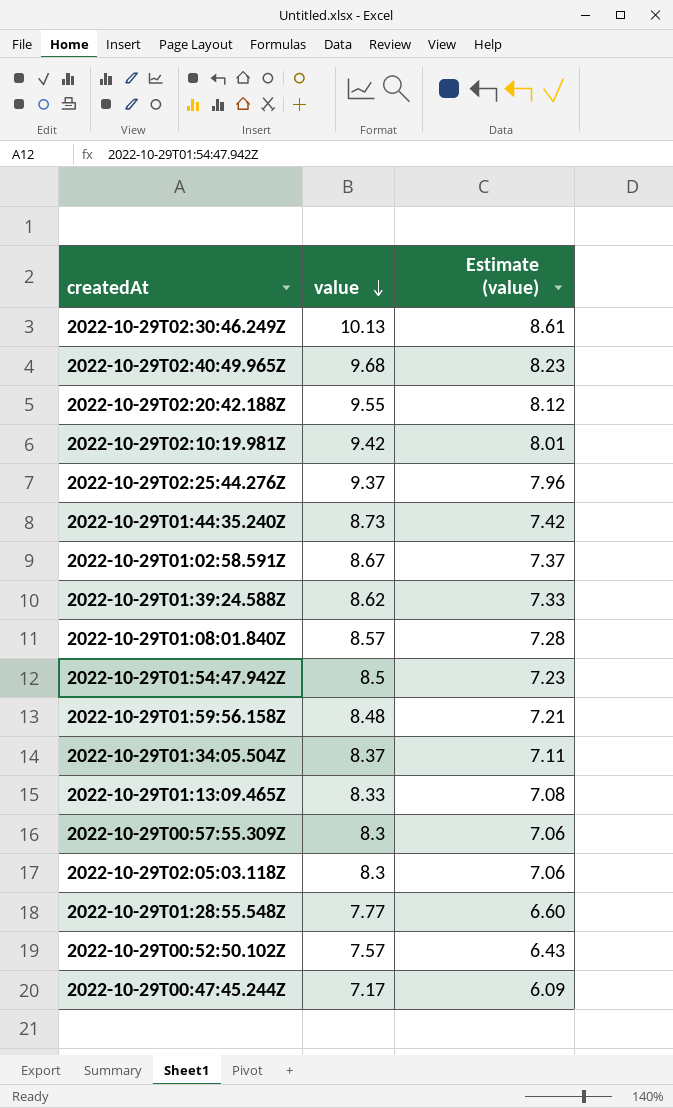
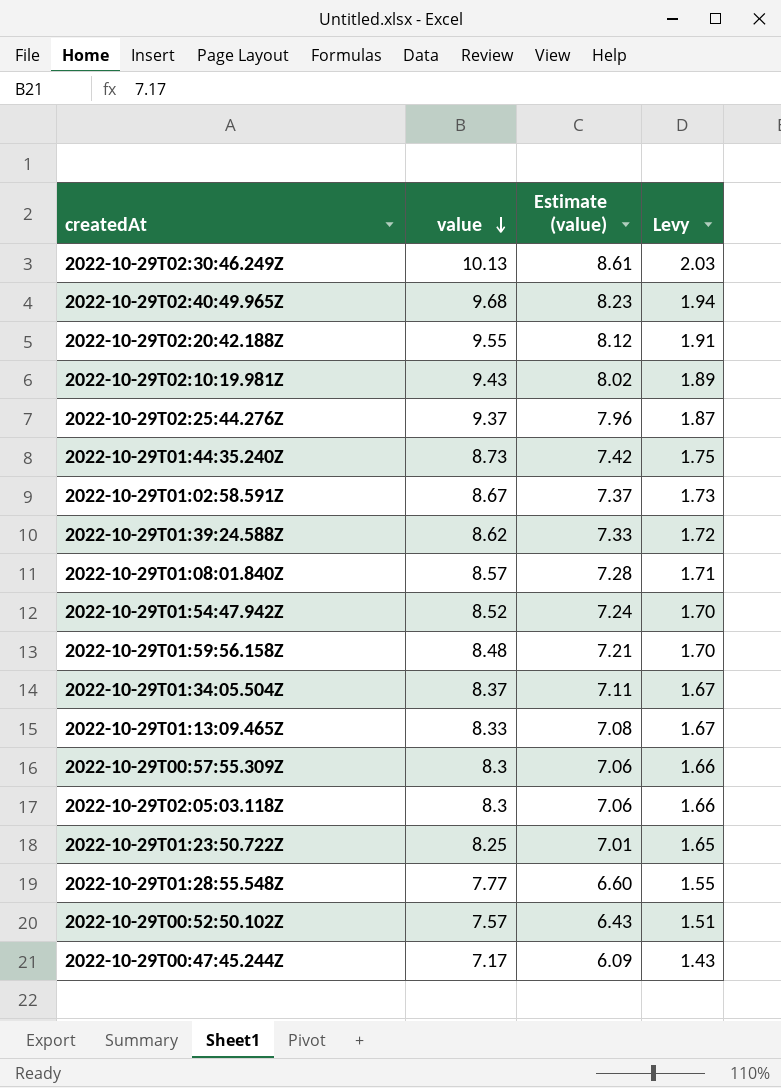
column Levy | formula: none -> [value] * 0.2
2022-10-29T02:10:19.981Z | value: 9.42 -> 9.43
2022-10-29T02:10:19.981Z | Estimate (value): 8.01 -> 8.02
2022-10-29T01:54:47.942Z | value: 8.5 -> 8.52
2022-10-29T01:54:47.942Z | Estimate (value): 7.23 -> 7.24
row 2022-10-29T01:23:50.722Z: none -> 8.25 | 7.01 | 1.65

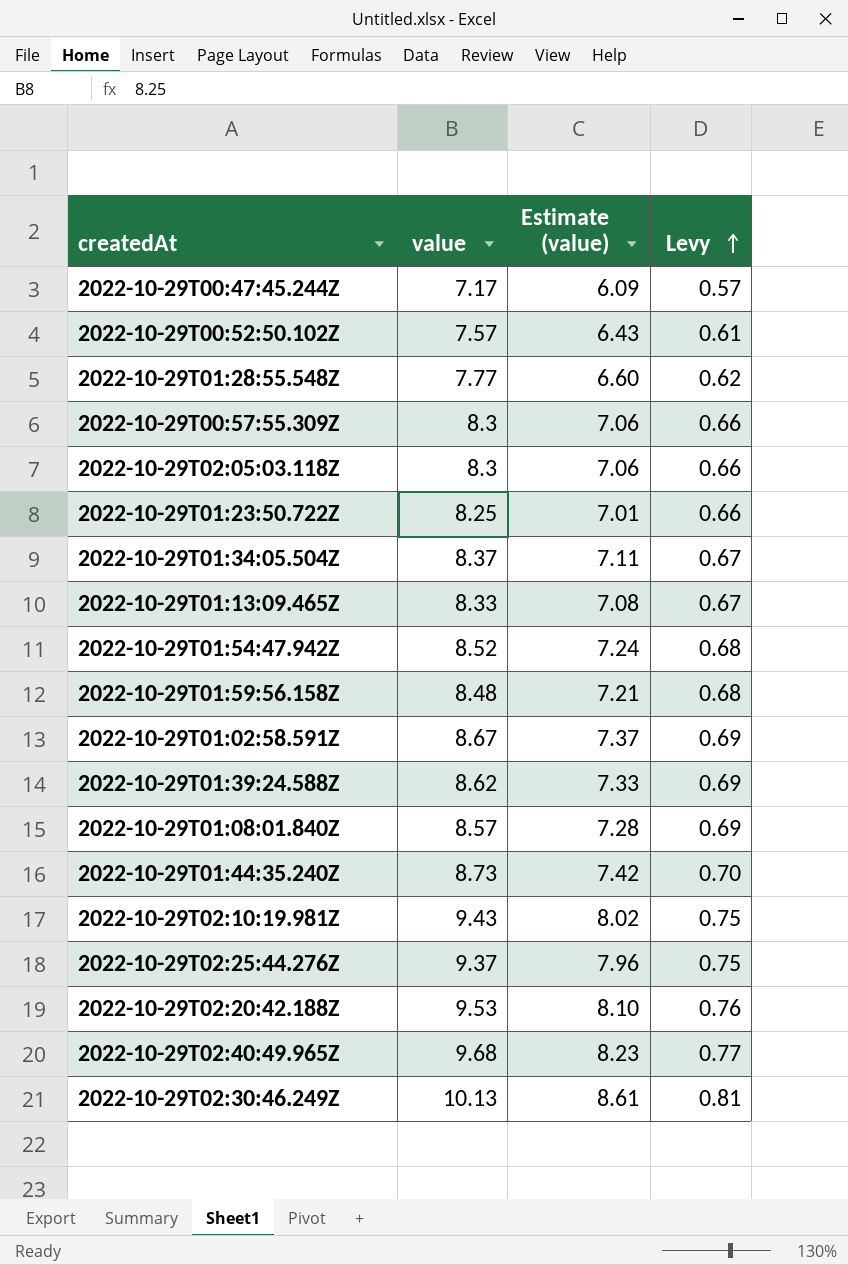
row order: value descending -> Levy ascending
column Levy | formula: [value] * 0.2 -> [value] * 0.08
2022-10-29T02:20:42.188Z | value: 9.55 -> 9.53
2022-10-29T02:20:42.188Z | Estimate (value): 8.12 -> 8.10

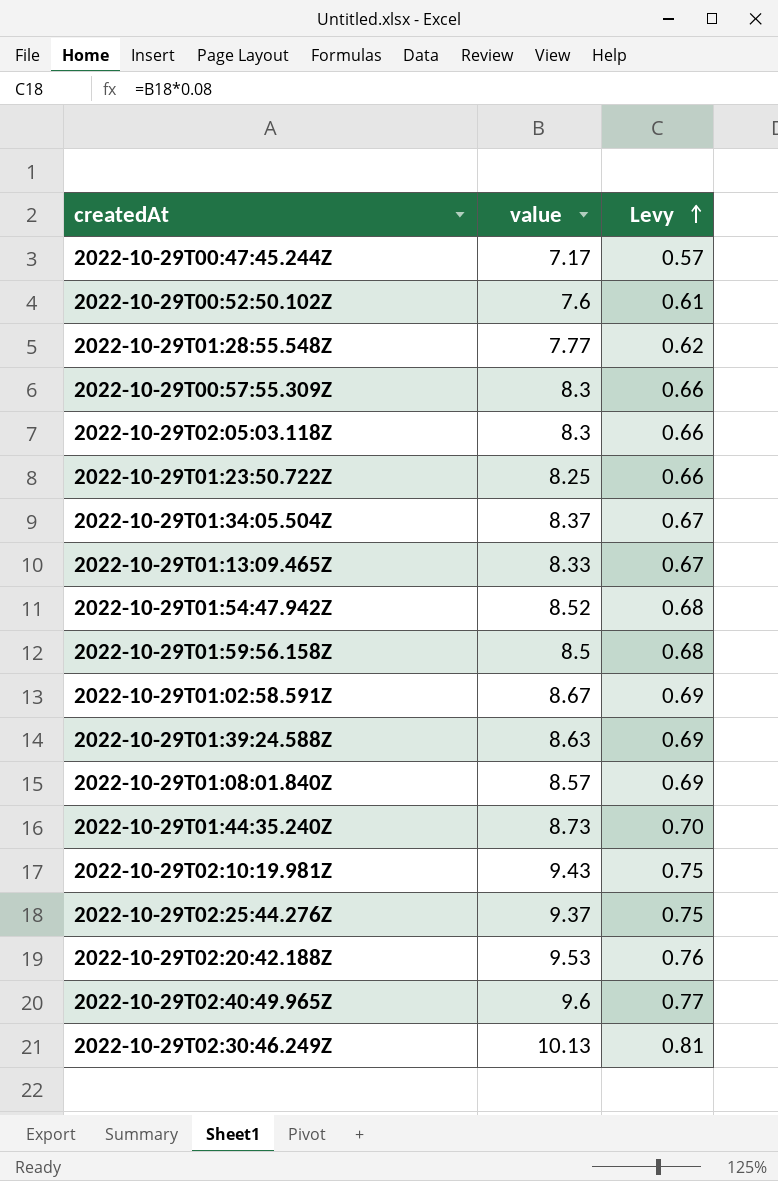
column Estimate (value) | formula: [value] * 0.85 -> none
2022-10-29T00:52:50.102Z | value: 7.57 -> 7.6
2022-10-29T01:59:56.158Z | value: 8.48 -> 8.5
2022-10-29T01:39:24.588Z | value: 8.62 -> 8.63
2022-10-29T02:40:49.965Z | value: 9.68 -> 9.6

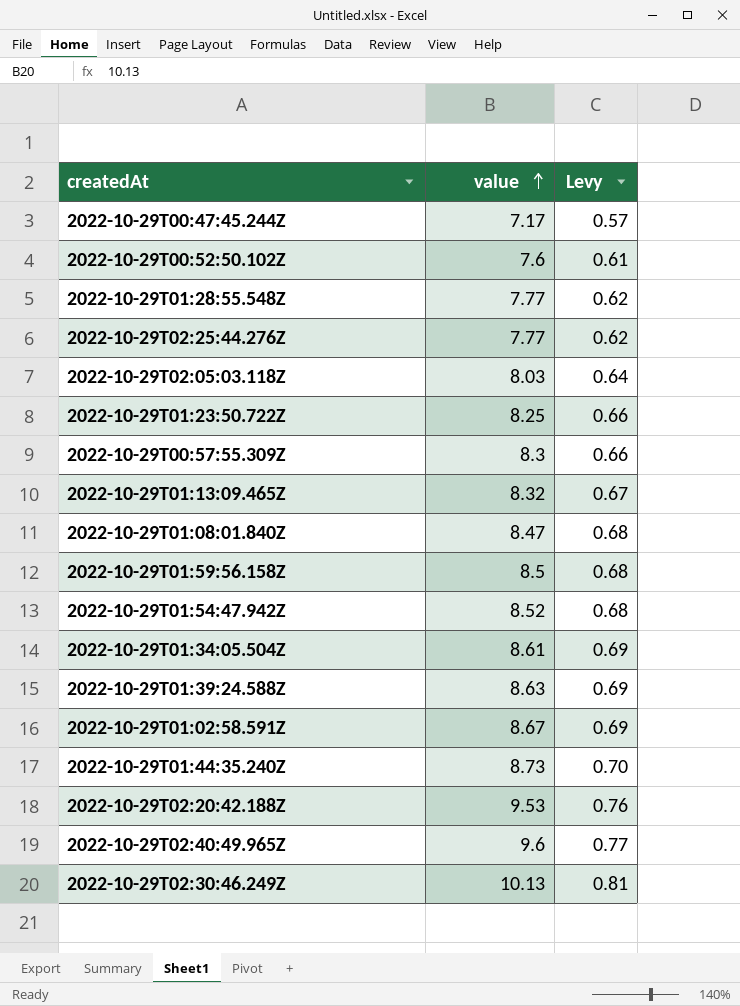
row order: Levy ascending -> value ascending
row 2022-10-29T02:10:19.981Z: 9.43 | 0.75 -> none
2022-10-29T02:25:44.276Z | value: 9.37 -> 7.77
2022-10-29T02:25:44.276Z | Levy: 0.75 -> 0.62
2022-10-29T02:05:03.118Z | value: 8.3 -> 8.03
2022-10-29T02:05:03.118Z | Levy: 0.66 -> 0.64
2022-10-29T01:13:09.465Z | value: 8.33 -> 8.32
2022-10-29T01:08:01.840Z | value: 8.57 -> 8.47
2022-10-29T01:08:01.840Z | Levy: 0.69 -> 0.68
2022-10-29T01:34:05.504Z | value: 8.37 -> 8.61
2022-10-29T01:34:05.504Z | Levy: 0.67 -> 0.69

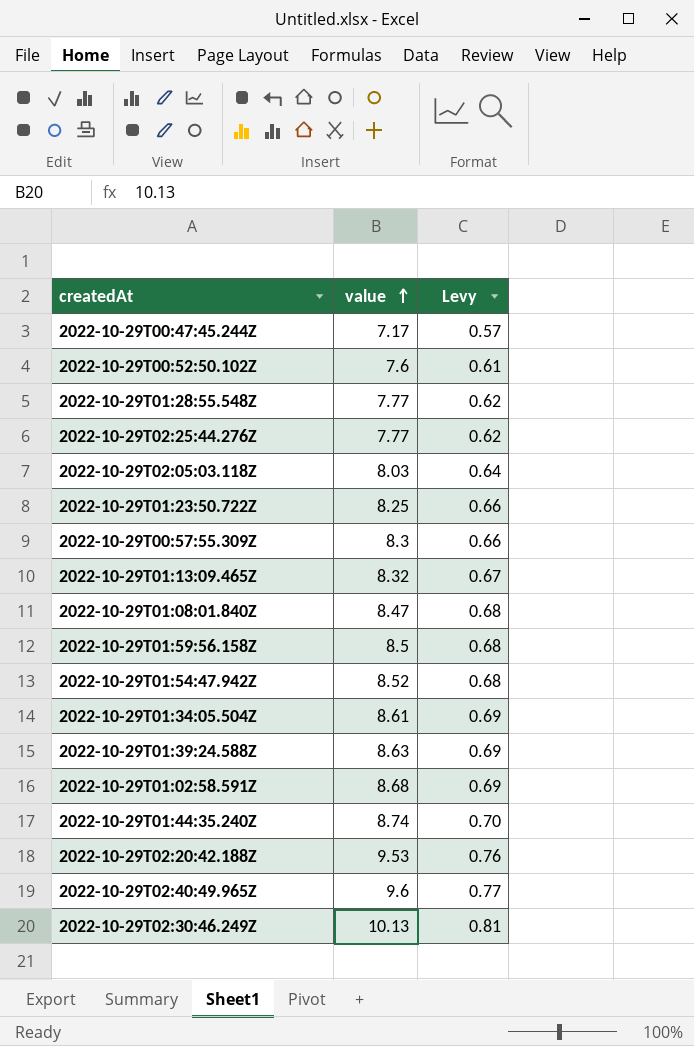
2022-10-29T01:02:58.591Z | value: 8.67 -> 8.68
2022-10-29T01:44:35.240Z | value: 8.73 -> 8.74

